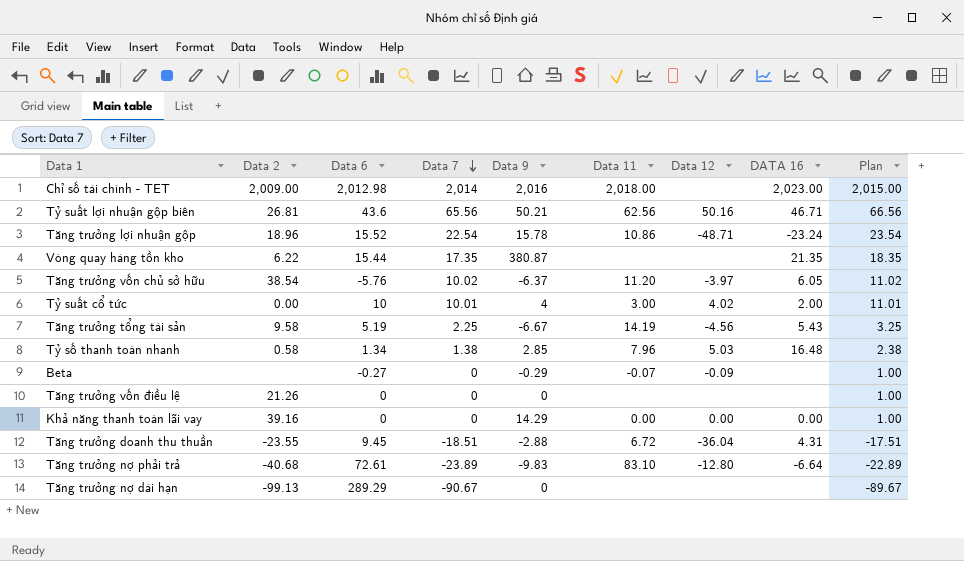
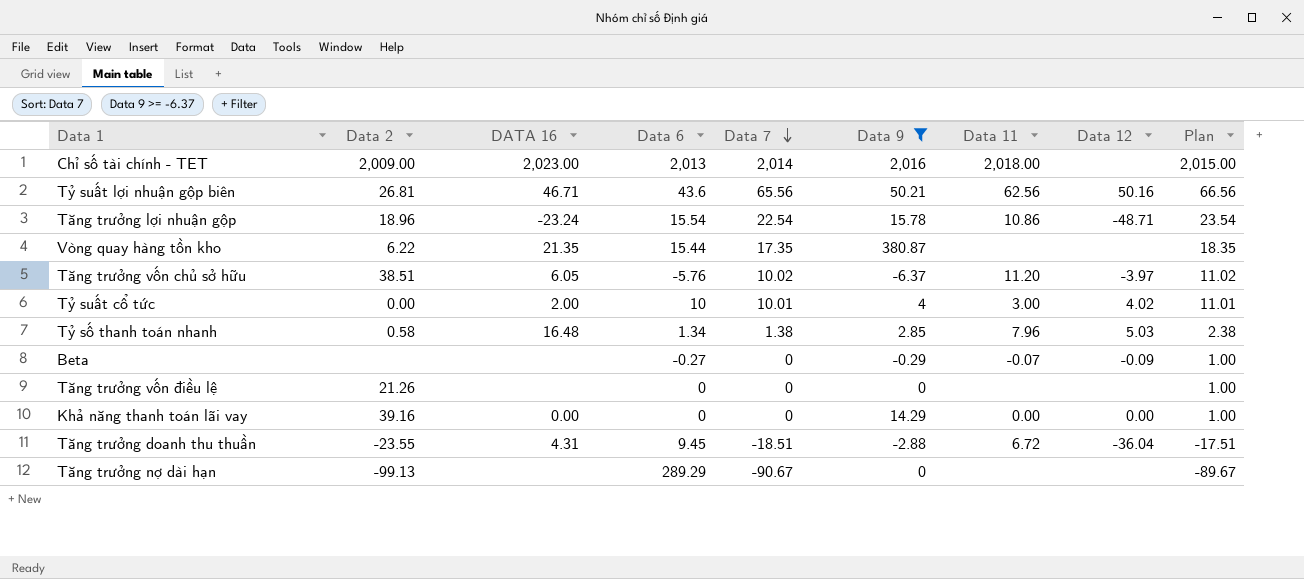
filter: none -> Data 9 >= -6.37
column DATA 16 | position: 8 -> 3
Chỉ số tài chính - TET | Data 6: 2,012.98 -> 2,013
Tăng trưởng lợi nhuận gộp | Data 6: 15.52 -> 15.54
Tăng trưởng vốn chủ sở hữu | Data 2: 38.54 -> 38.51

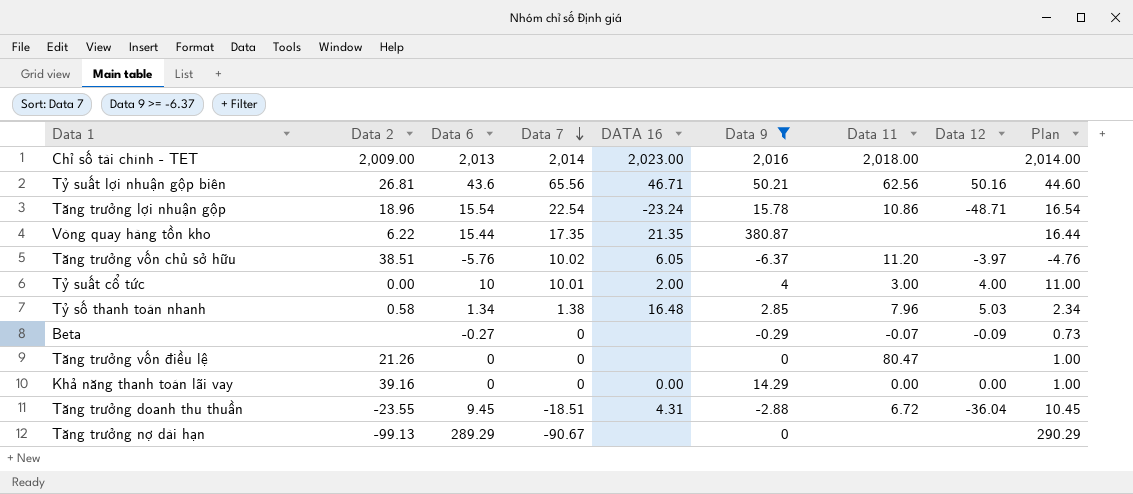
column DATA 16 | position: 3 -> 5
column Plan | formula: [Data 7] + 1 -> [Data 6] + 1
Tỷ suất cổ tức | Data 12: 4.02 -> 4.00
Tăng trưởng vốn điều lệ | Data 11: none -> 80.47

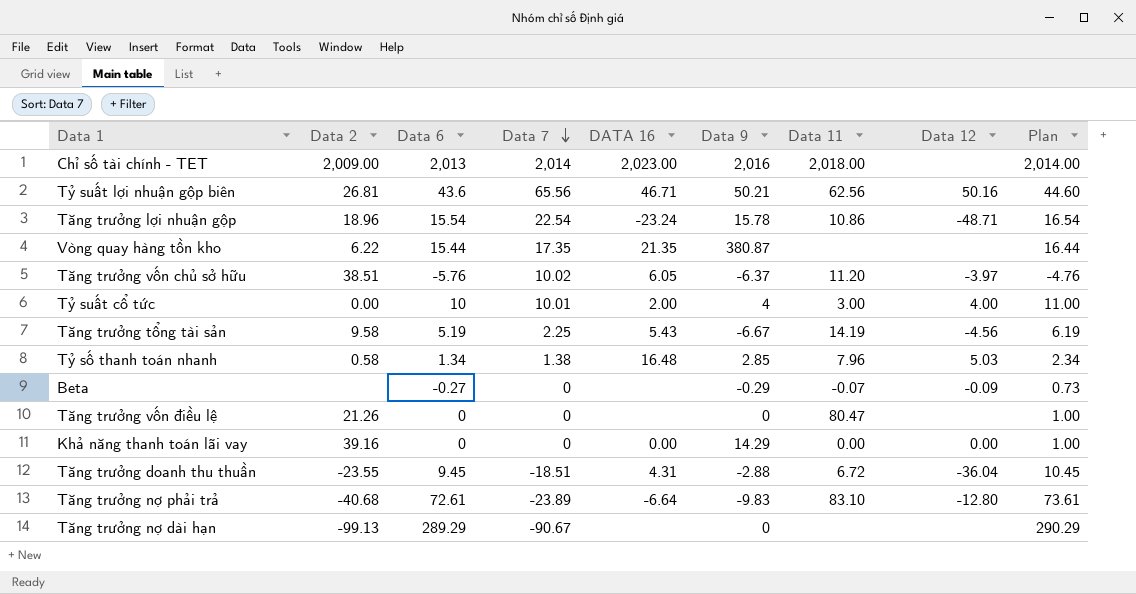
filter: Data 9 >= -6.37 -> none

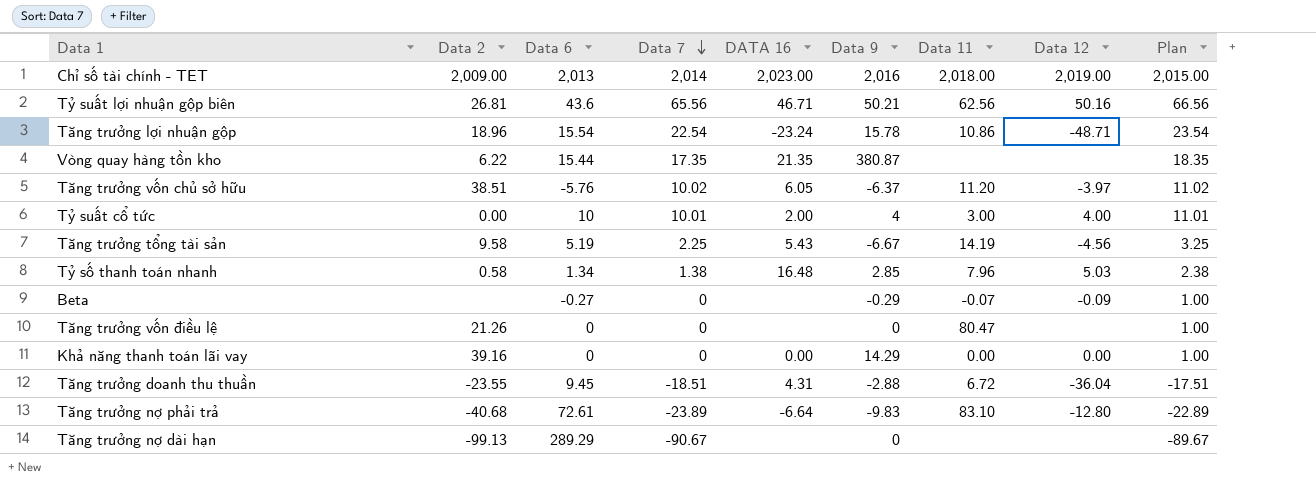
column Plan | formula: [Data 6] + 1 -> [Data 7] + 1
Chỉ số tài chính - TET | Data 12: none -> 2,019.00

